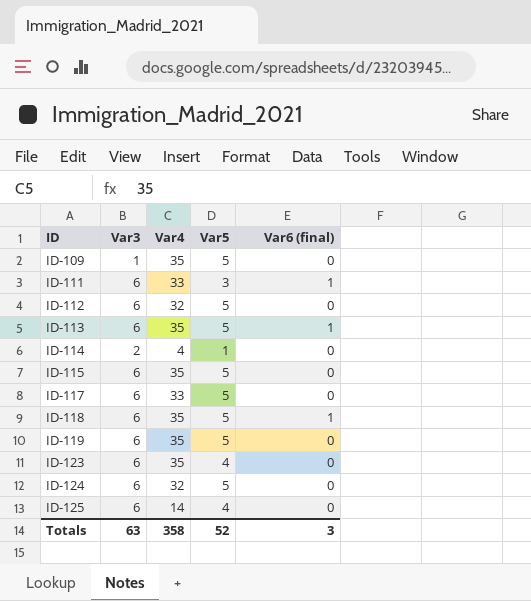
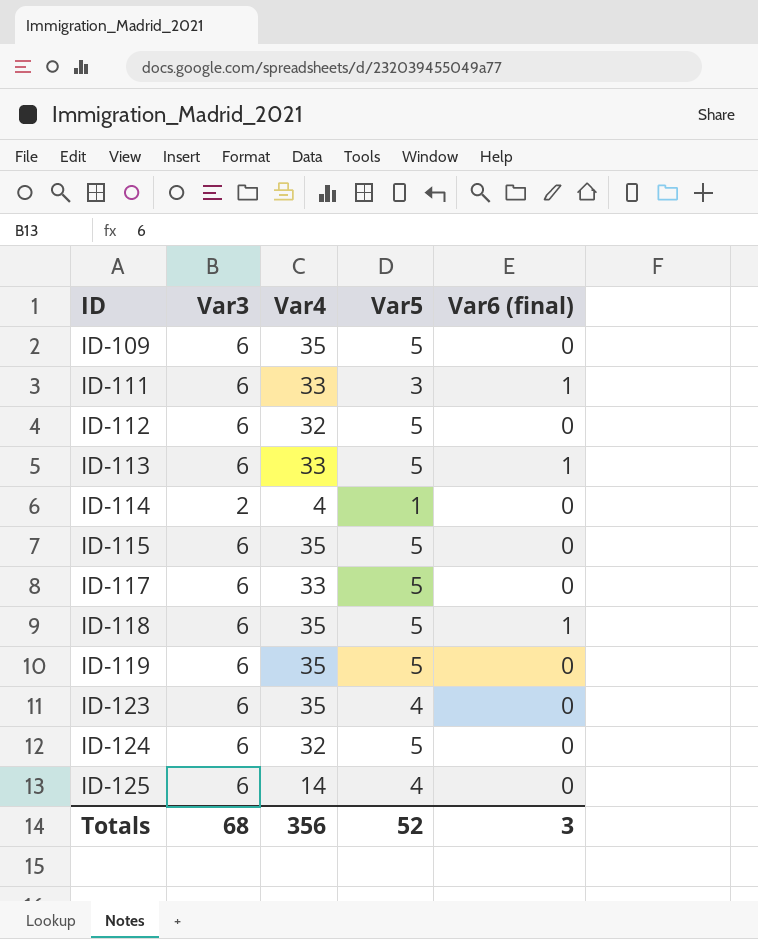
ID-109 | Var3: 1 -> 6
ID-113 | Var4: 35 -> 33
Totals | Var3: 63 -> 68
Totals | Var4: 358 -> 356

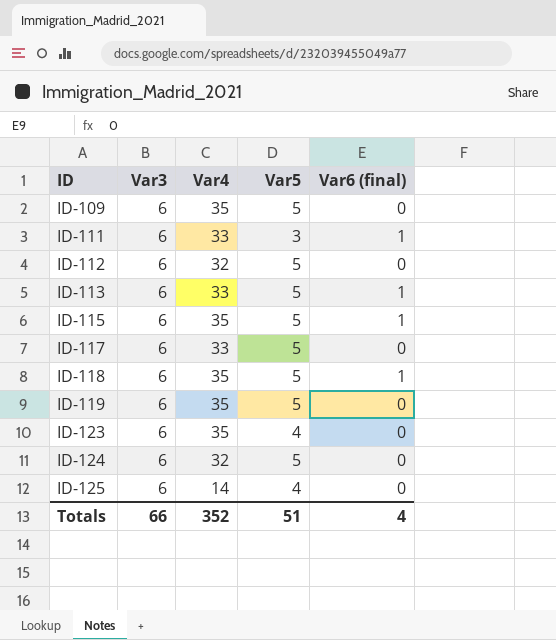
row ID-114: 2 | 4 | 1 | 0 -> none
ID-115 | Var6 (final): 0 -> 1
Totals | Var3: 68 -> 66
Totals | Var4: 356 -> 352
Totals | Var5: 52 -> 51
Totals | Var6 (final): 3 -> 4

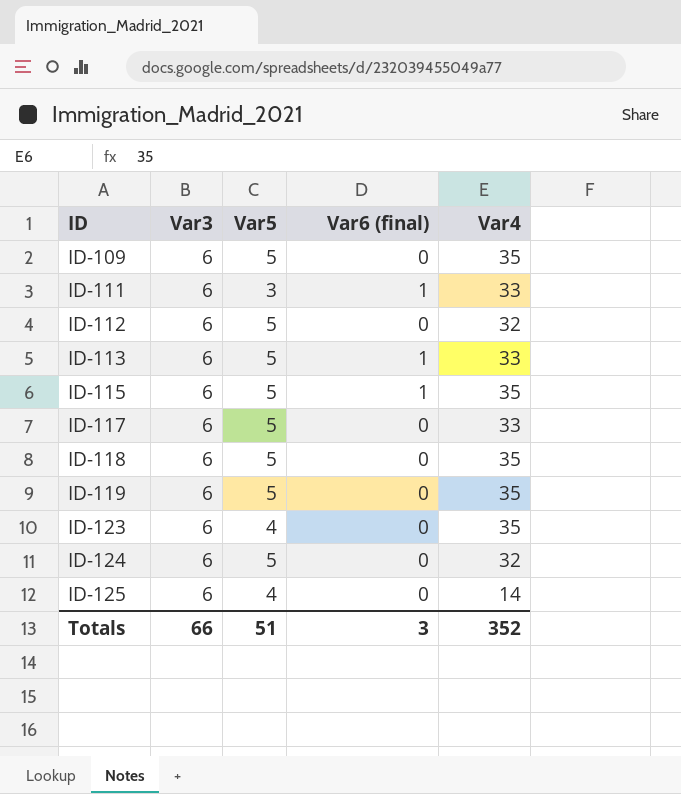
column Var4 | position: 3 -> 5
ID-118 | Var6 (final): 1 -> 0
Totals | Var6 (final): 4 -> 3

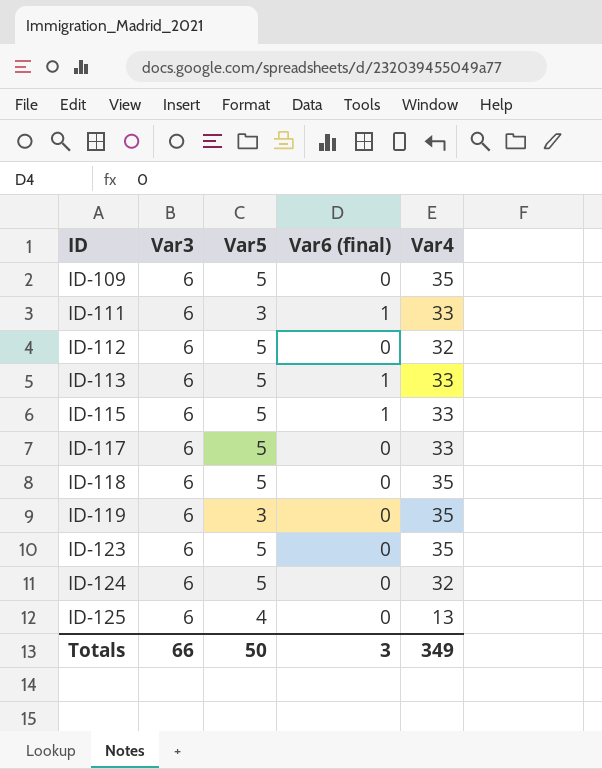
ID-115 | Var4: 35 -> 33
ID-119 | Var5: 5 -> 3
ID-123 | Var5: 4 -> 5
ID-125 | Var4: 14 -> 13
Totals | Var5: 51 -> 50
Totals | Var4: 352 -> 349

